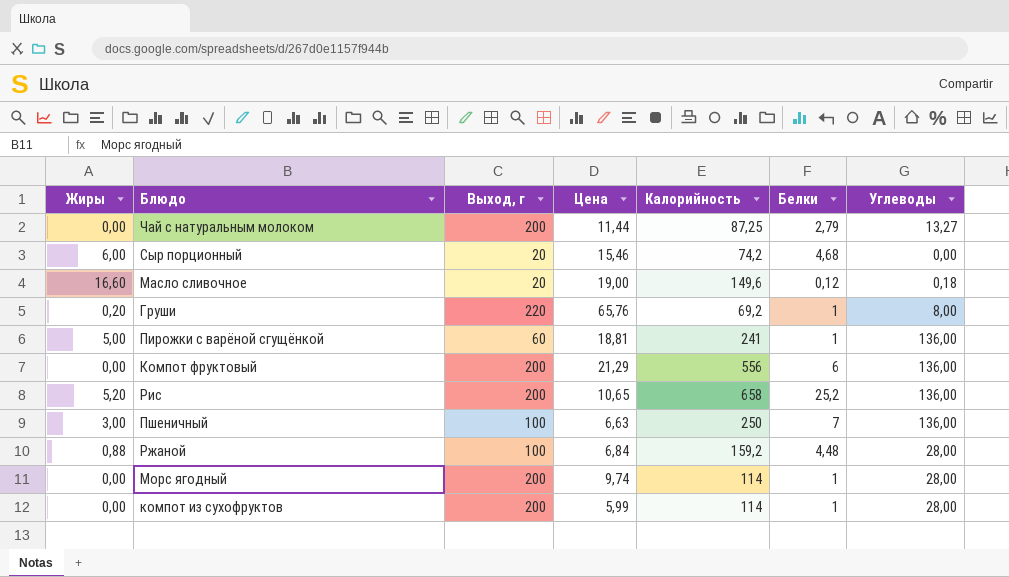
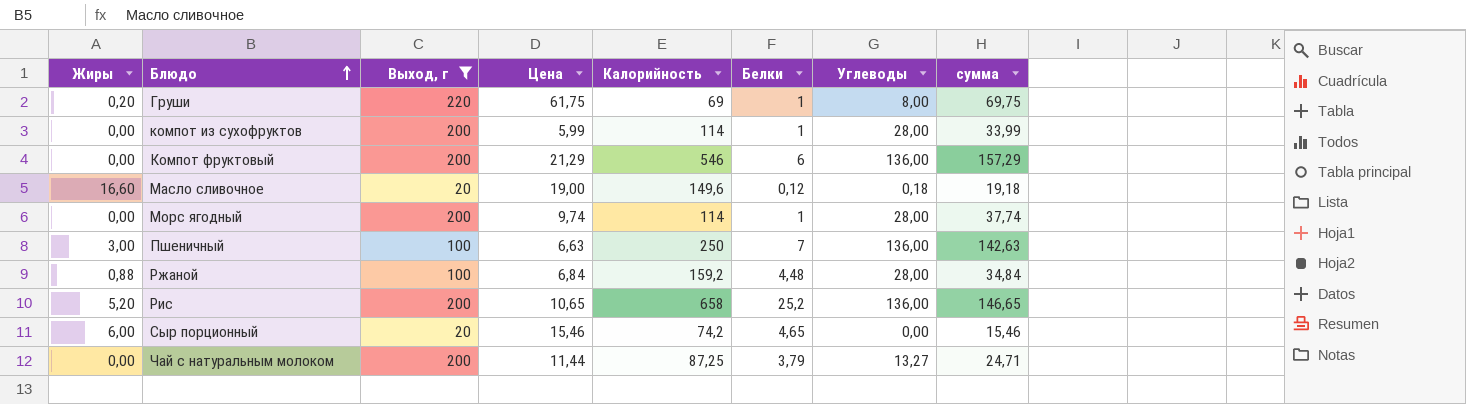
filter: none -> Выход, г != 60
row order: none -> Блюдо ascending
column сумма | formula: none -> [Цена] + [Углеводы]
Груши | Цена: 65,76 -> 61,75
Груши | Калорийность: 69,2 -> 69
Компот фруктовый | Калорийность: 556 -> 546
Сыр порционный | Белки: 4,68 -> 4,65
Чай с натуральным молоком | Белки: 2,79 -> 3,79

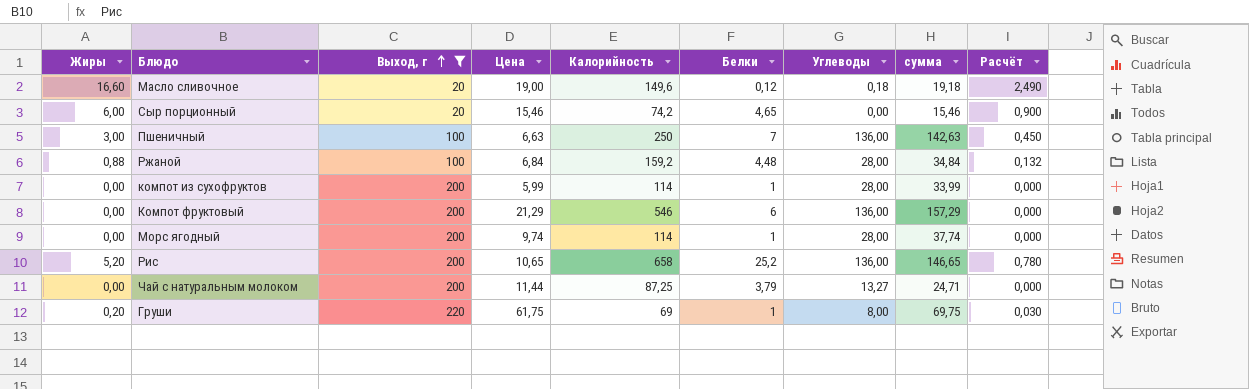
row order: Блюдо ascending -> Выход, г ascending
column Расчёт | formula: none -> [Жиры] * 0,15

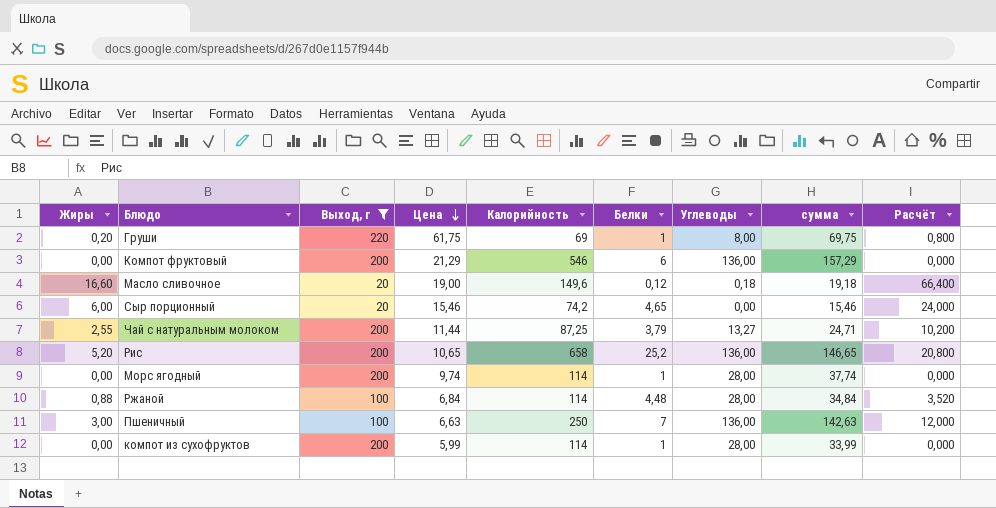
row order: Выход, г ascending -> Цена descending
column Расчёт | formula: [Жиры] * 0,15 -> [Жиры] * 4
Чай с натуральным молоком | Жиры: 0,00 -> 2,55
Ржаной | Калорийность: 159,2 -> 114

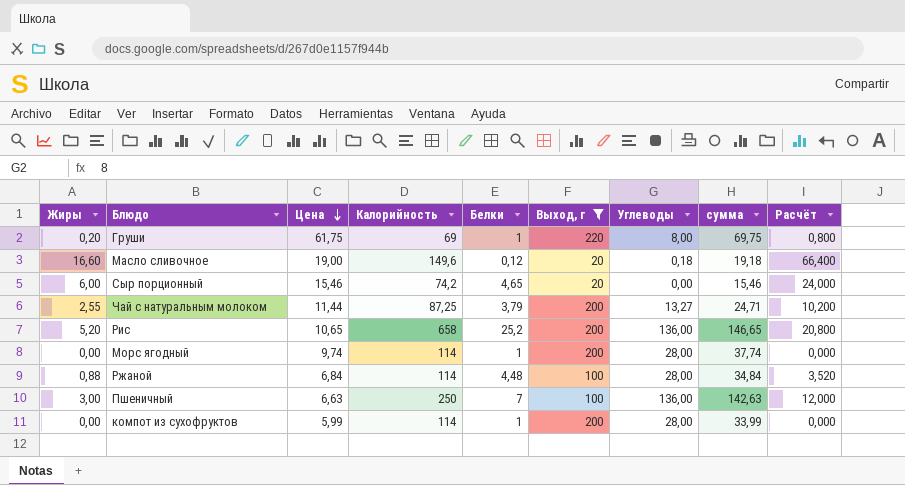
column Выход, г | position: 3 -> 6
row Компот фруктовый: 0,00 | 200 | 21,29 | 546 | 6 | 136,00 | 157,29 | 0,000 -> none

